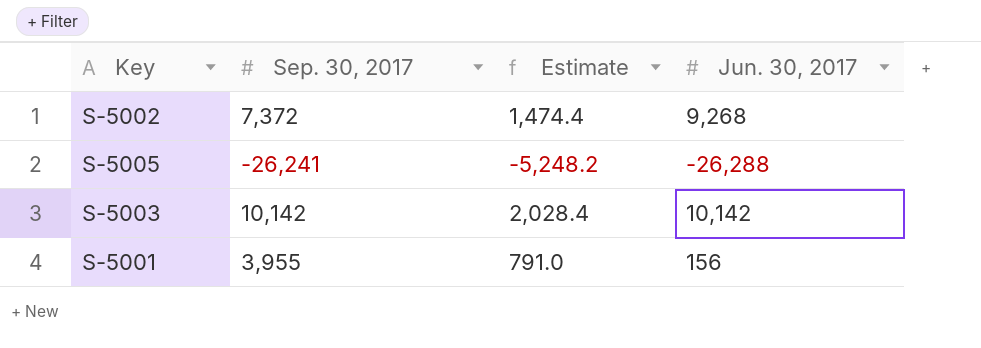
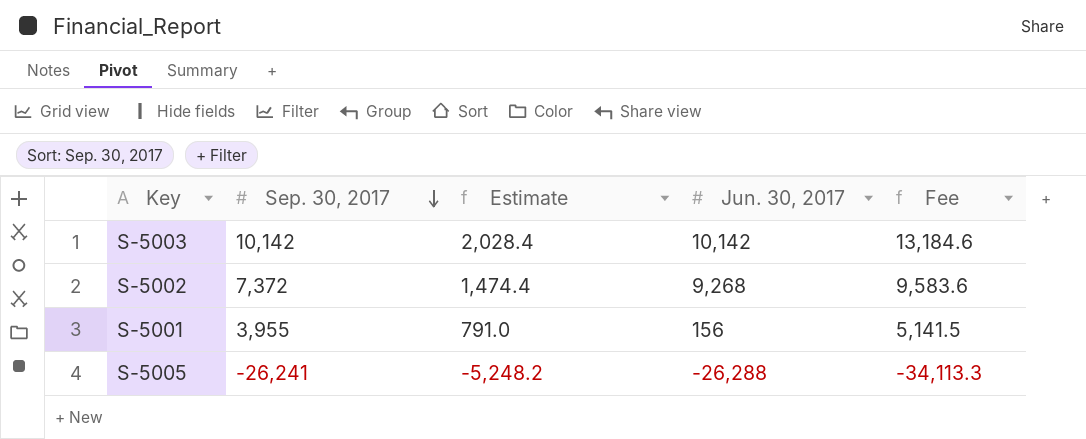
row order: none -> Sep. 30, 2017 descending
column Fee | formula: none -> [Sep. 30, 2017] * 1.3

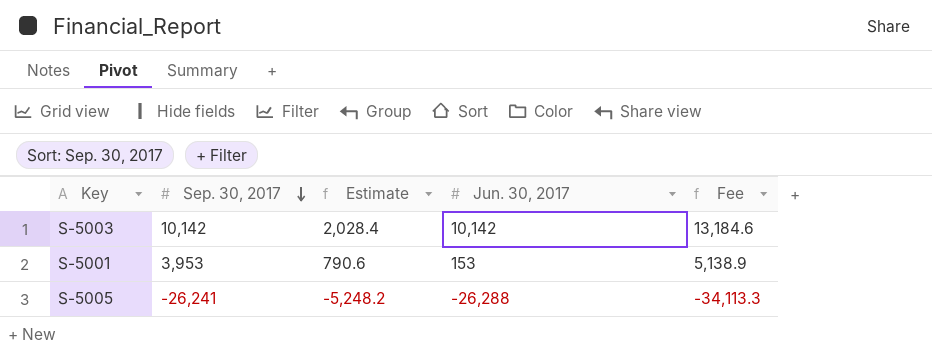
row S-5002: 7,372 | 1,474.4 | 9,268 | 9,583.6 -> none
S-5001 | Sep. 30, 2017: 3,955 -> 3,953
S-5001 | Estimate: 791.0 -> 790.6
S-5001 | Jun. 30, 2017: 156 -> 153
S-5001 | Fee: 5,141.5 -> 5,138.9

